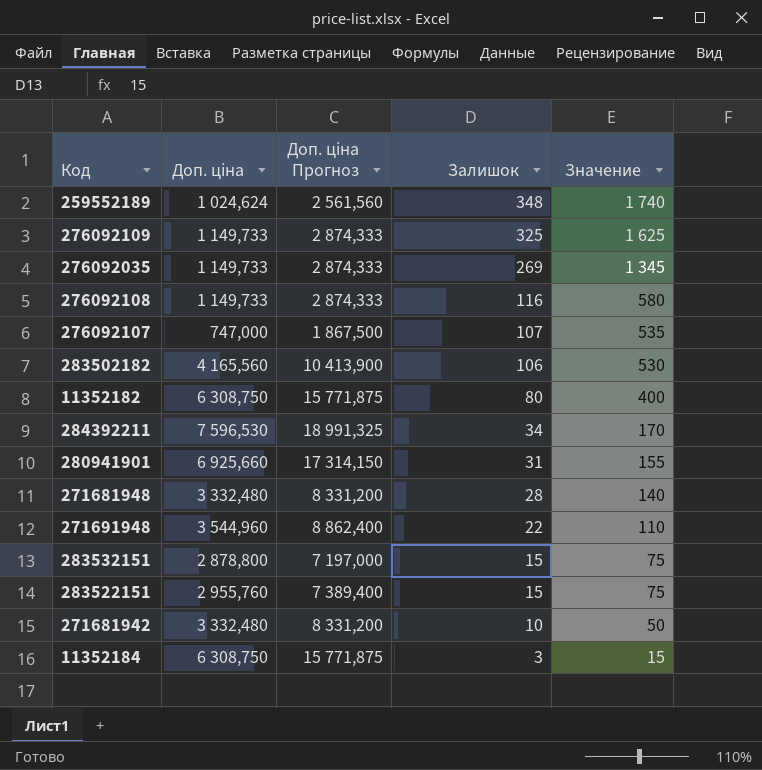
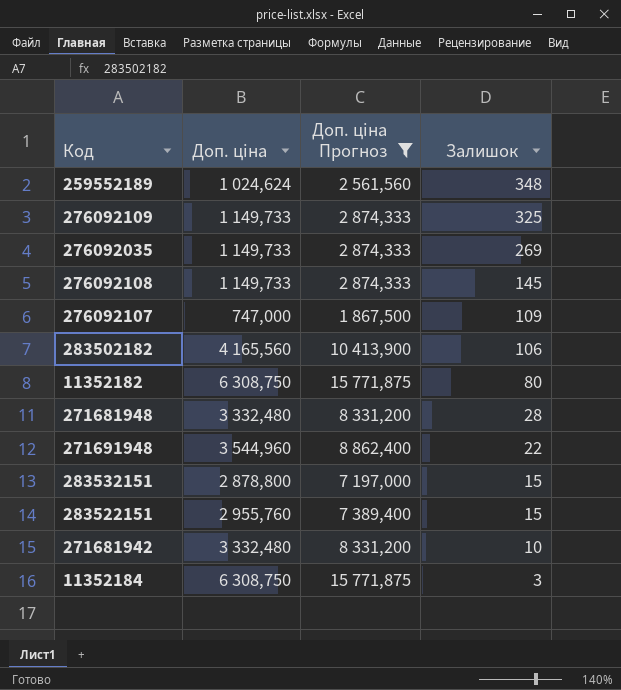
filter: none -> Доп. ціна Прогноз <= 15 771,875
column Значение | formula: [Залишок] * 5 -> none
276092108 | Залишок: 116 -> 145
276092107 | Залишок: 107 -> 109

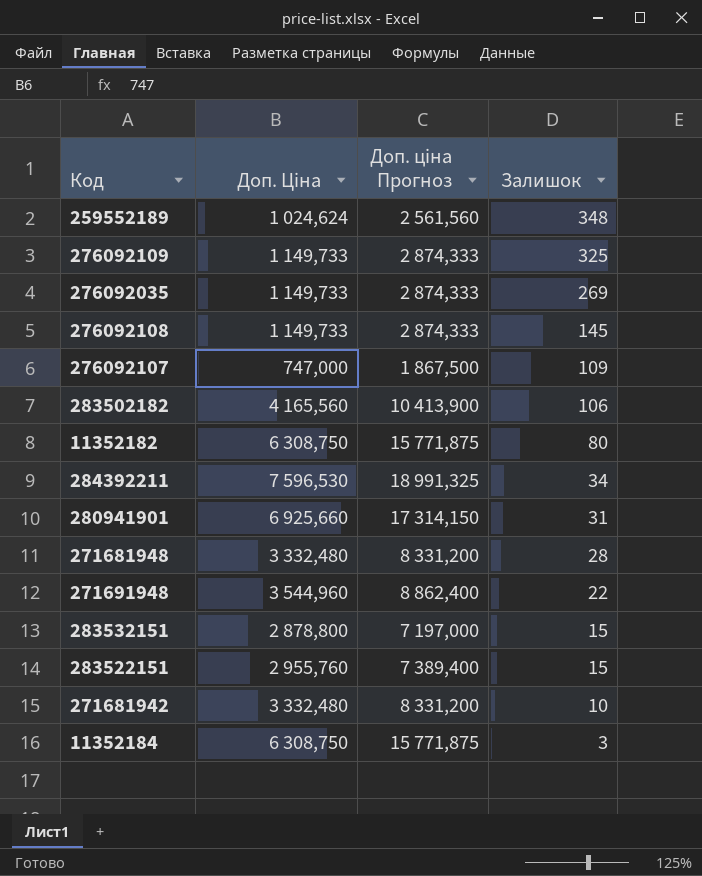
filter: Доп. ціна Прогноз <= 15 771,875 -> none
column name: Доп. ціна -> Доп. Ціна

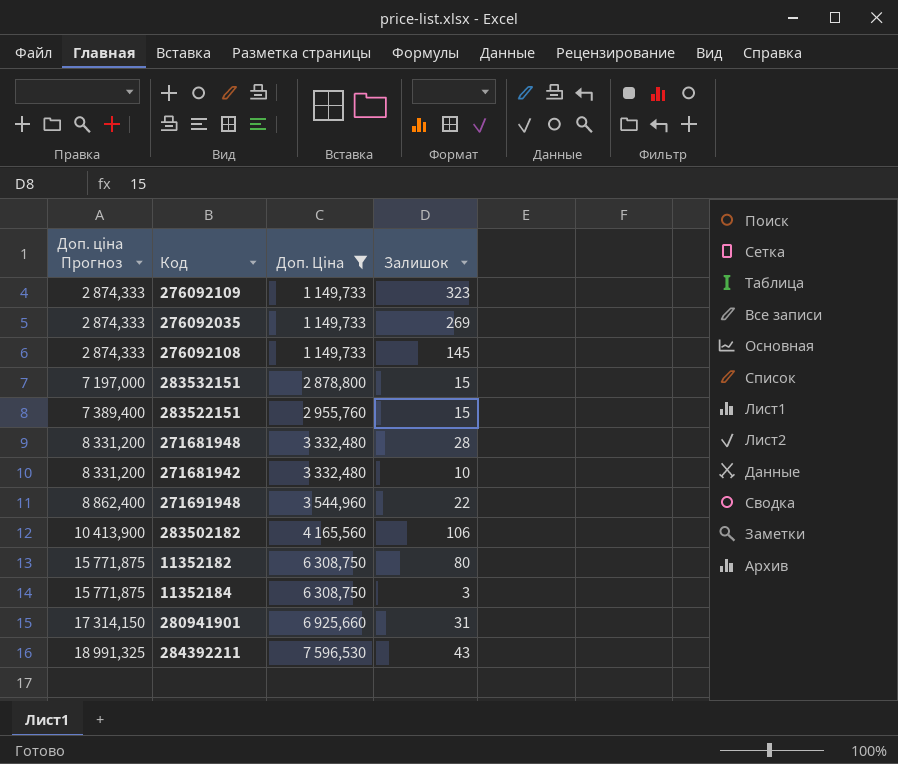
filter: none -> Доп. Ціна >= 1 149,733
row order: Залишок descending -> Доп. ціна Прогноз ascending
column Доп. ціна Прогноз | position: 3 -> 1
276092109 | Залишок: 325 -> 323
284392211 | Залишок: 34 -> 43

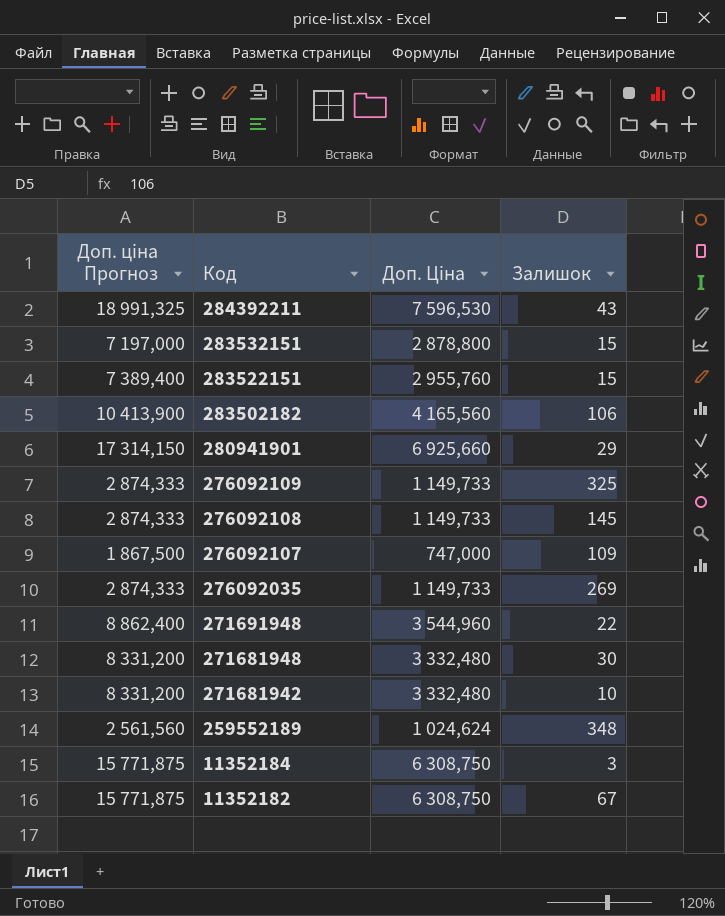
filter: Доп. Ціна >= 1 149,733 -> none
row order: Доп. ціна Прогноз ascending -> Код descending
280941901 | Залишок: 31 -> 29
276092109 | Залишок: 323 -> 325
271681948 | Залишок: 28 -> 30
11352182 | Залишок: 80 -> 67

